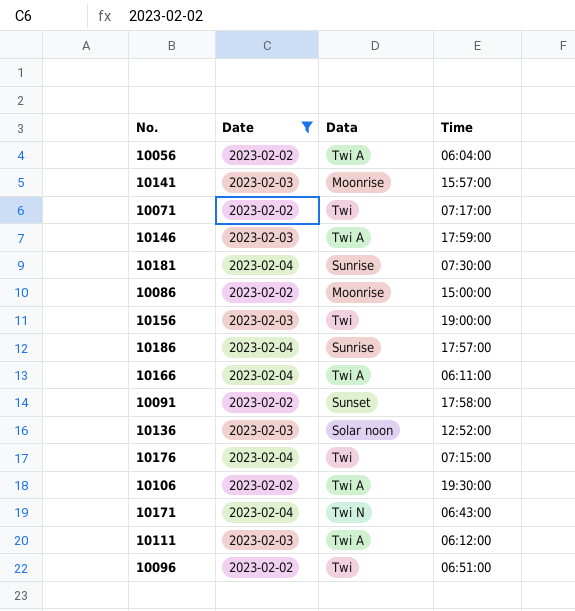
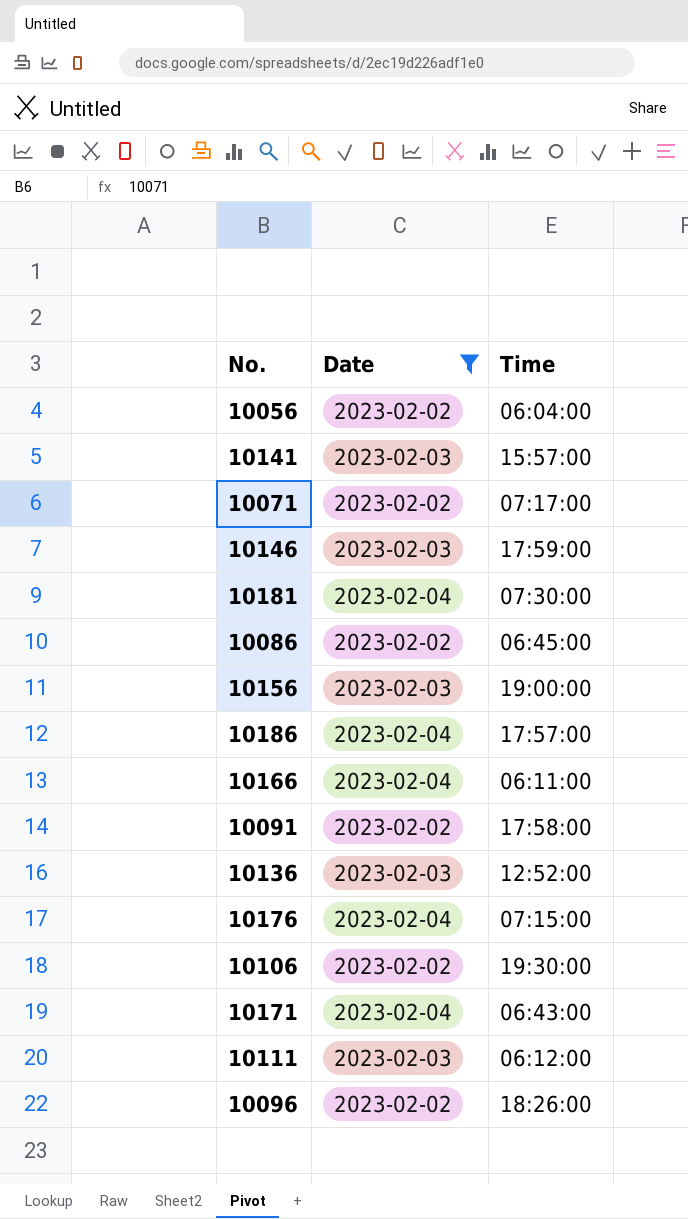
column Data | position: 3 -> none
10086 | Time: 15:00:00 -> 06:45:00
10096 | Time: 06:51:00 -> 18:26:00

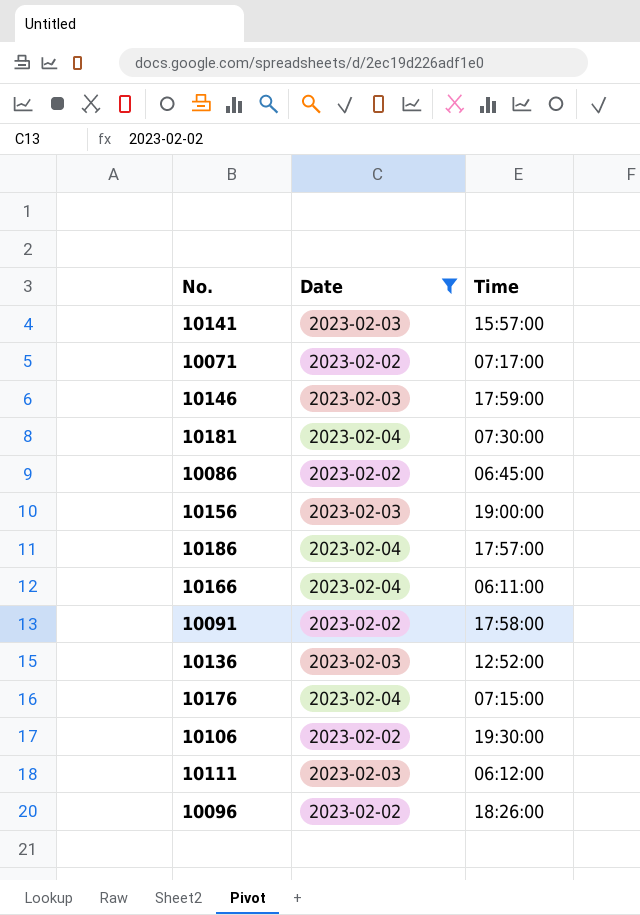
row 10056: 2023-02-02 | 06:04:00 -> none
row 10171: 2023-02-04 | 06:43:00 -> none

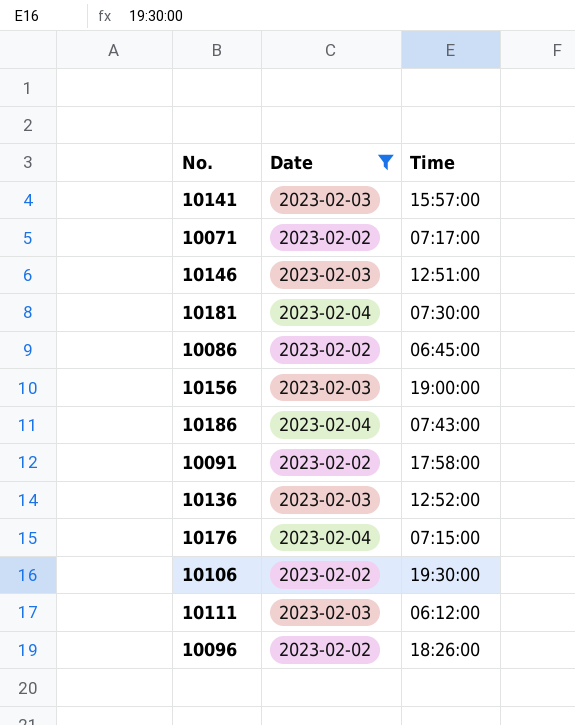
row 10166: 2023-02-04 | 06:11:00 -> none
10146 | Time: 17:59:00 -> 12:51:00
10186 | Time: 17:57:00 -> 07:43:00

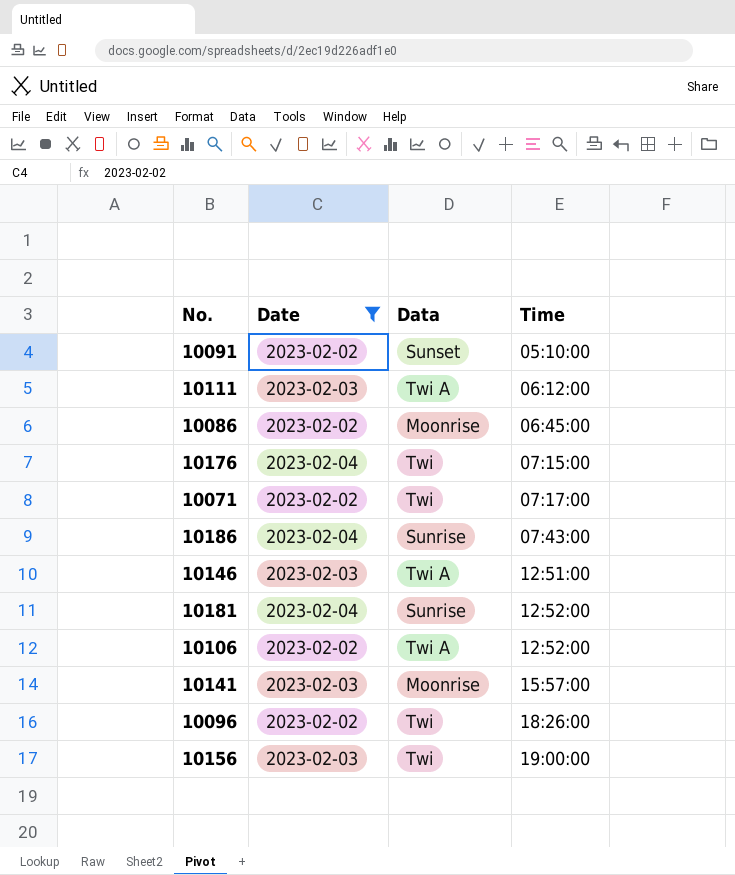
row order: none -> Time ascending
column Data | position: none -> 3
row 10136: 2023-02-03 | 12:52:00 -> none
10091 | Time: 17:58:00 -> 05:10:00
10181 | Time: 07:30:00 -> 12:52:00
10106 | Time: 19:30:00 -> 12:52:00

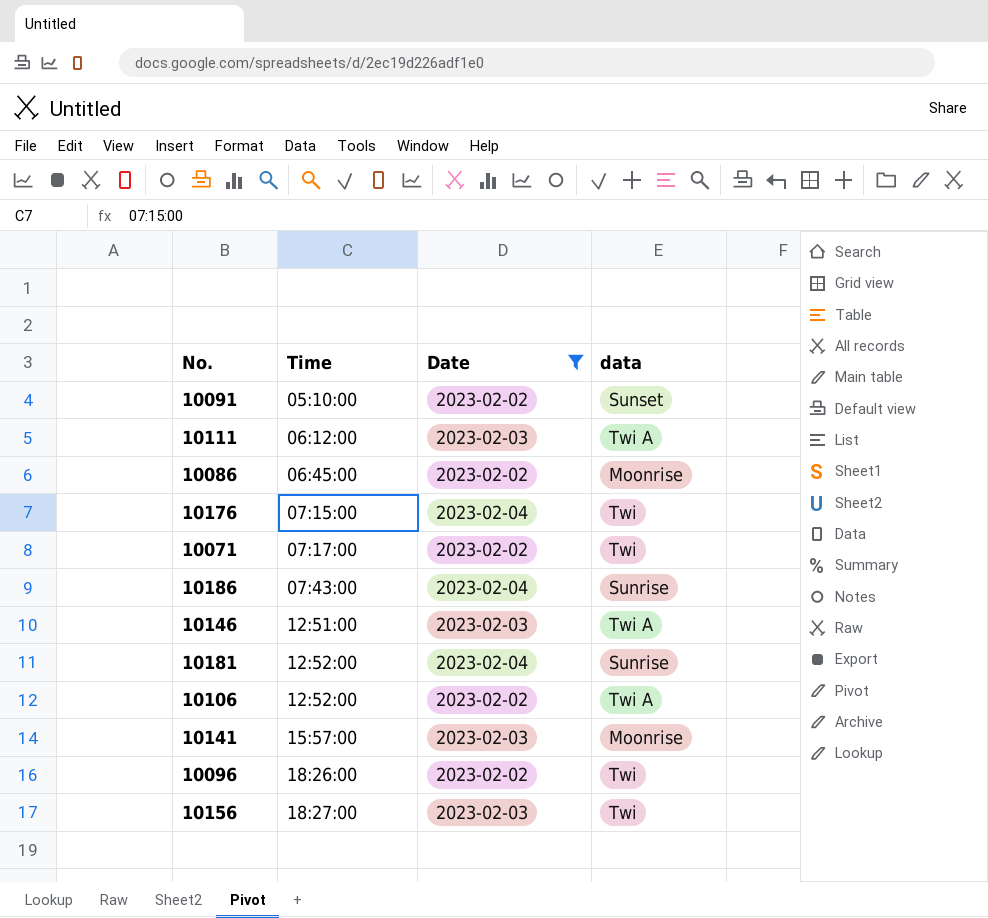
column Time | position: 4 -> 2
column name: Data -> data
10156 | Time: 19:00:00 -> 18:27:00

